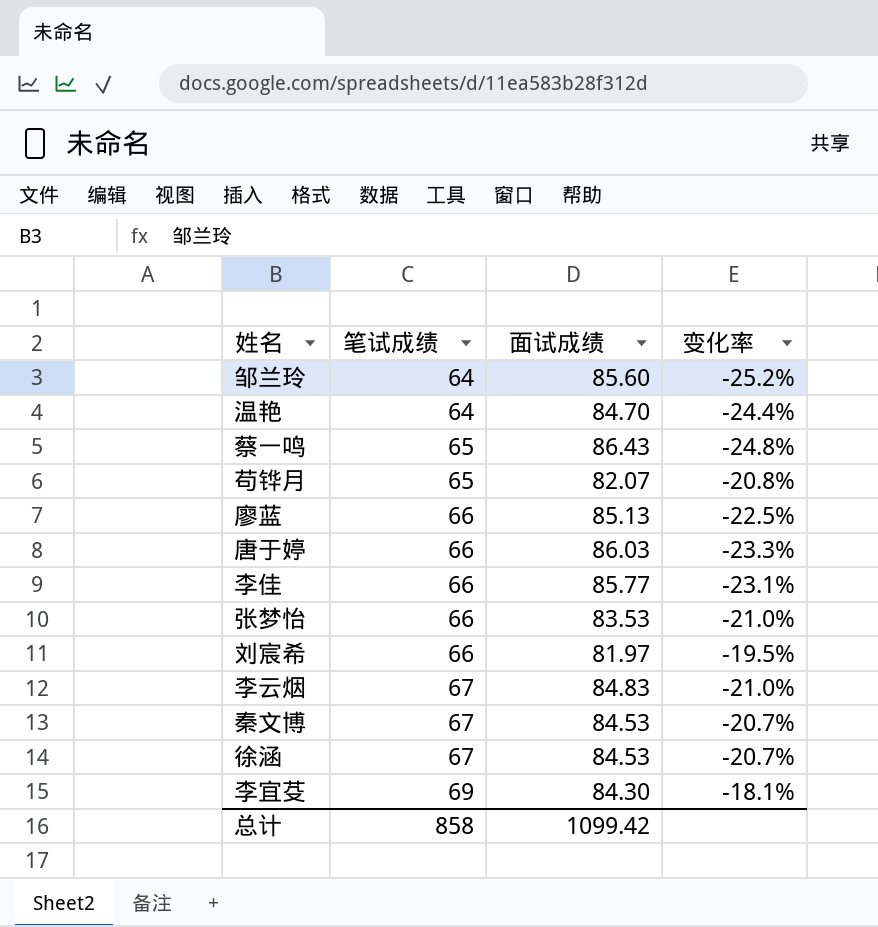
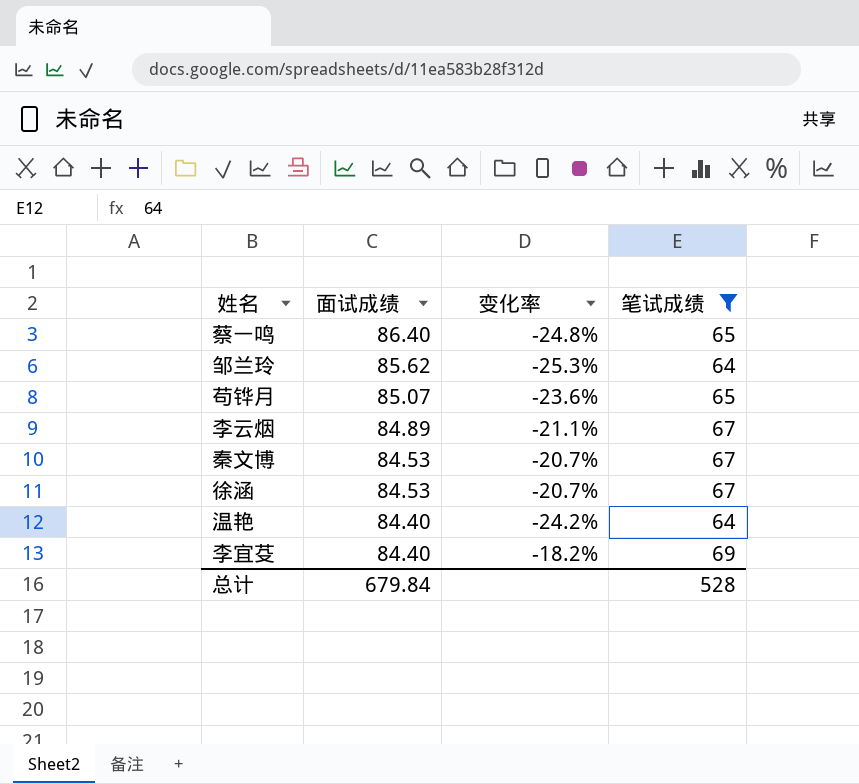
filter: none -> 笔试成绩 != 66
row order: 笔试成绩 ascending -> 面试成绩 descending
column 笔试成绩 | position: 2 -> 4
蔡一鸣 | 面试成绩: 86.43 -> 86.40
邹兰玲 | 面试成绩: 85.60 -> 85.62
邹兰玲 | 变化率: -25.2% -> -25.3%
苟铧月 | 面试成绩: 82.07 -> 85.07
苟铧月 | 变化率: -20.8% -> -23.6%
李云烟 | 面试成绩: 84.83 -> 84.89
李云烟 | 变化率: -21.0% -> -21.1%
温艳 | 面试成绩: 84.70 -> 84.40
温艳 | 变化率: -24.4% -> -24.2%
李宜芟 | 面试成绩: 84.30 -> 84.40
李宜芟 | 变化率: -18.1% -> -18.2%
总计 | 面试成绩: 1099.42 -> 679.84
总计 | 笔试成绩: 858 -> 528

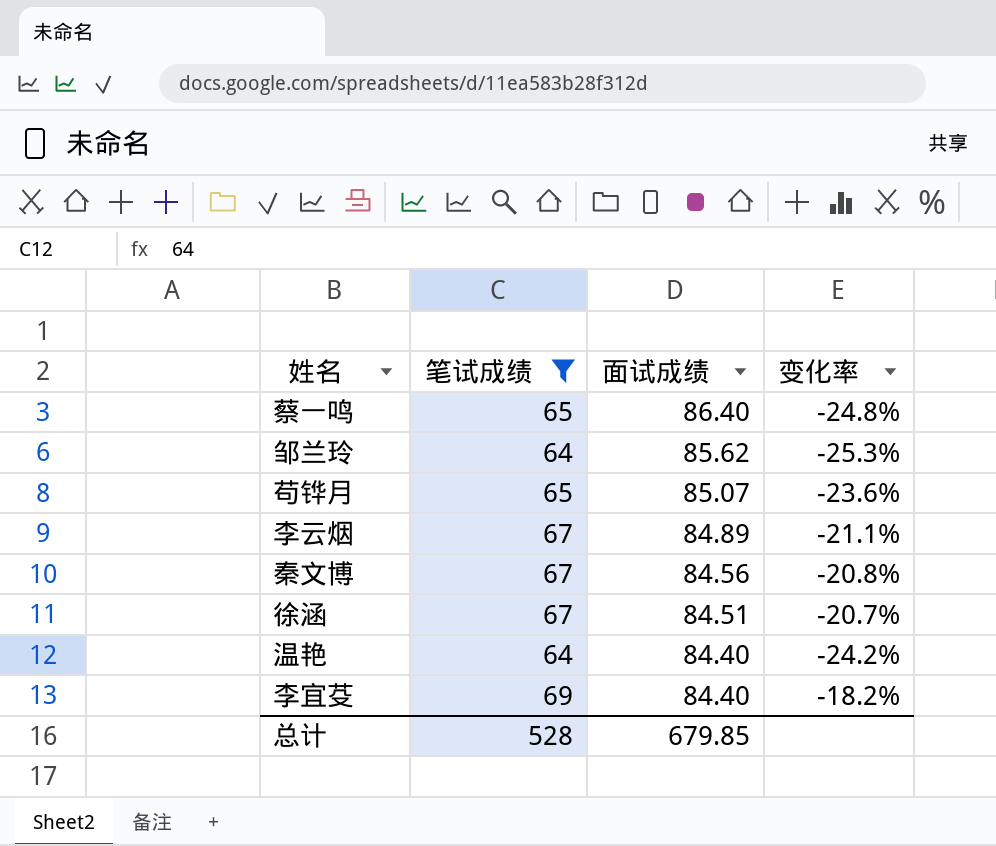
column 笔试成绩 | position: 4 -> 2
秦文博 | 面试成绩: 84.53 -> 84.56
秦文博 | 变化率: -20.7% -> -20.8%
徐涵 | 面试成绩: 84.53 -> 84.51
总计 | 面试成绩: 679.84 -> 679.85

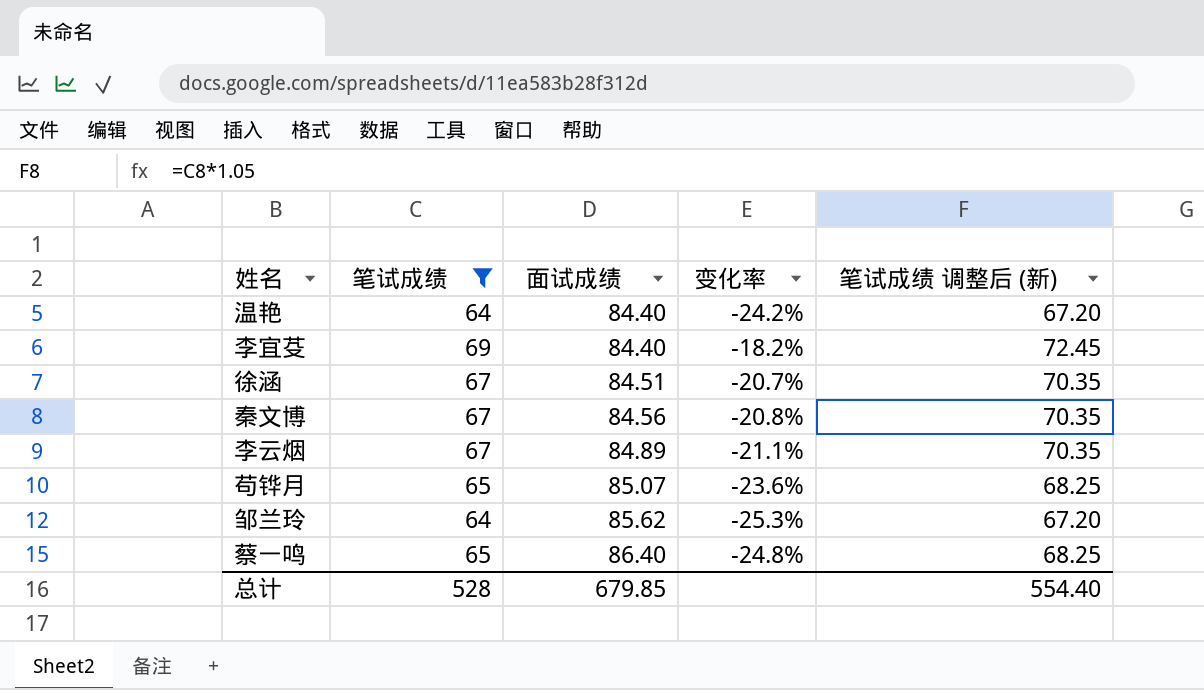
row order: 面试成绩 descending -> 面试成绩 ascending
column 笔试成绩 调整后 (新) | formula: none -> [笔试成绩] * 1.05

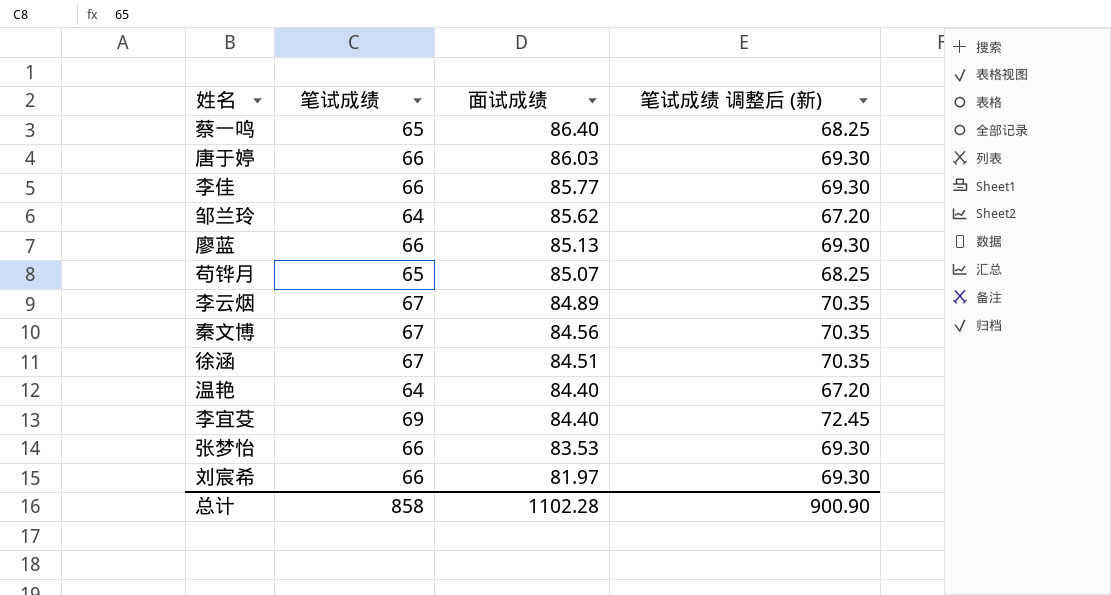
filter: 笔试成绩 != 66 -> none
row order: 面试成绩 ascending -> 面试成绩 descending
column 变化率 | formula: ([笔试成绩] - [面试成绩]) / [面试成绩] -> none
总计 | 笔试成绩: 528 -> 858
总计 | 面试成绩: 679.85 -> 1102.28
总计 | 笔试成绩 调整后 (新): 554.40 -> 900.90

